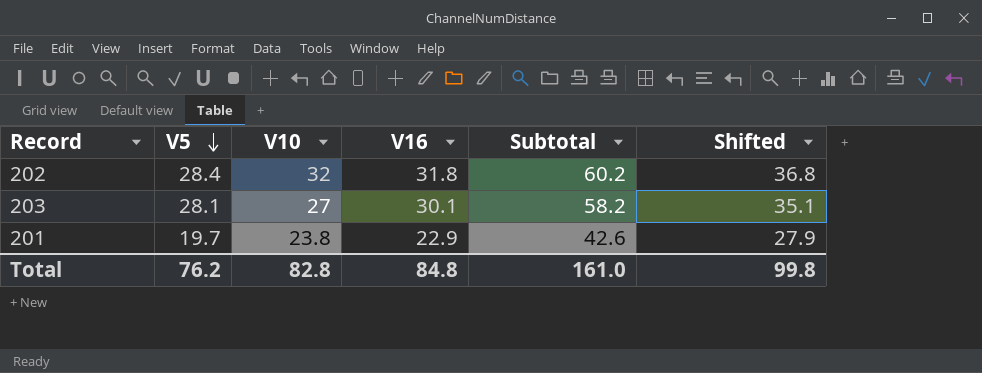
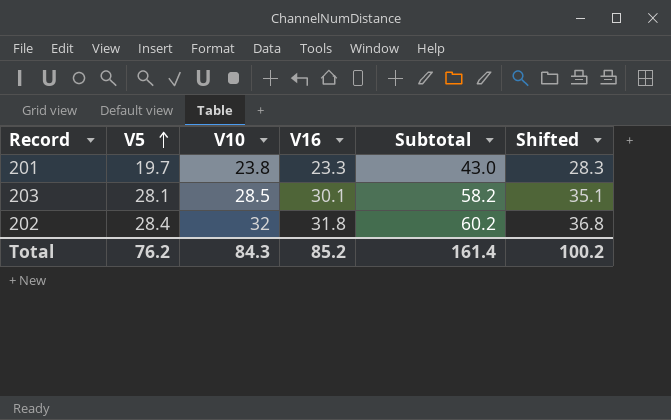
row order: V5 descending -> V5 ascending
201 | V16: 22.9 -> 23.3
201 | Subtotal: 42.6 -> 43.0
201 | Shifted: 27.9 -> 28.3
203 | V10: 27 -> 28.5
Total | V10: 82.8 -> 84.3
Total | V16: 84.8 -> 85.2
Total | Subtotal: 161.0 -> 161.4
Total | Shifted: 99.8 -> 100.2

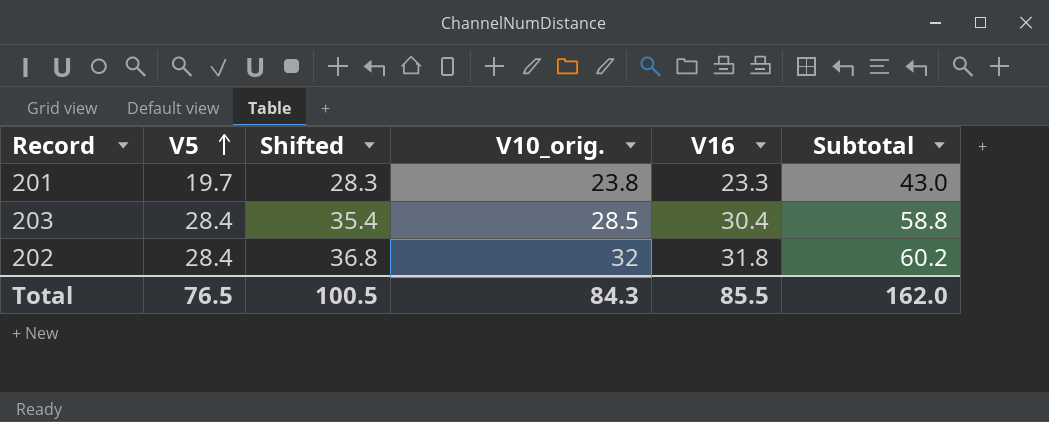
column Shifted | position: 6 -> 3
column name: V10 -> V10_orig.
203 | V5: 28.1 -> 28.4
203 | Shifted: 35.1 -> 35.4
203 | V16: 30.1 -> 30.4
203 | Subtotal: 58.2 -> 58.8
Total | V5: 76.2 -> 76.5
Total | Shifted: 100.2 -> 100.5
Total | V16: 85.2 -> 85.5
Total | Subtotal: 161.4 -> 162.0

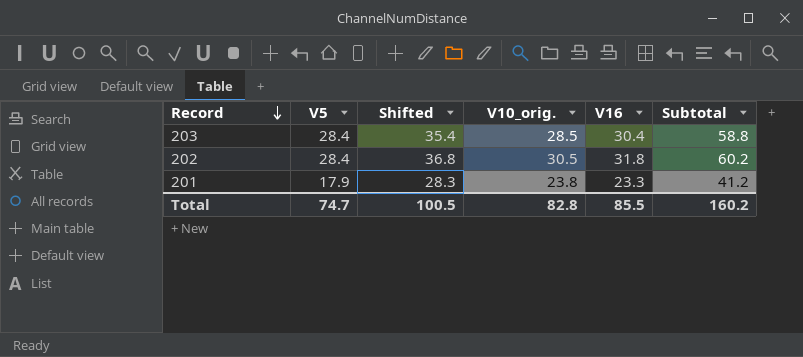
row order: V5 ascending -> Record descending
202 | V10_orig.: 32 -> 30.5
201 | V5: 19.7 -> 17.9
201 | Subtotal: 43.0 -> 41.2
Total | V5: 76.5 -> 74.7
Total | V10_orig.: 84.3 -> 82.8
Total | Subtotal: 162.0 -> 160.2

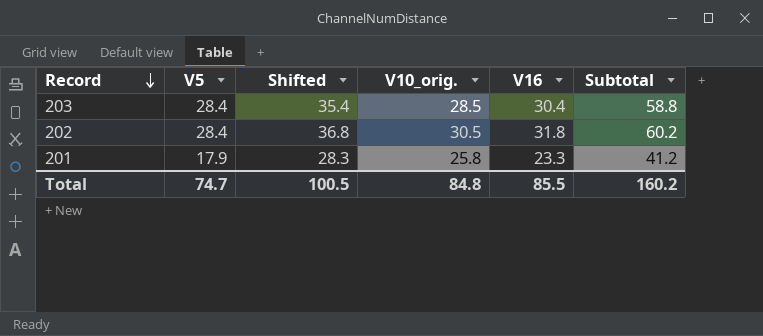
201 | V10_orig.: 23.8 -> 25.8
Total | V10_orig.: 82.8 -> 84.8

